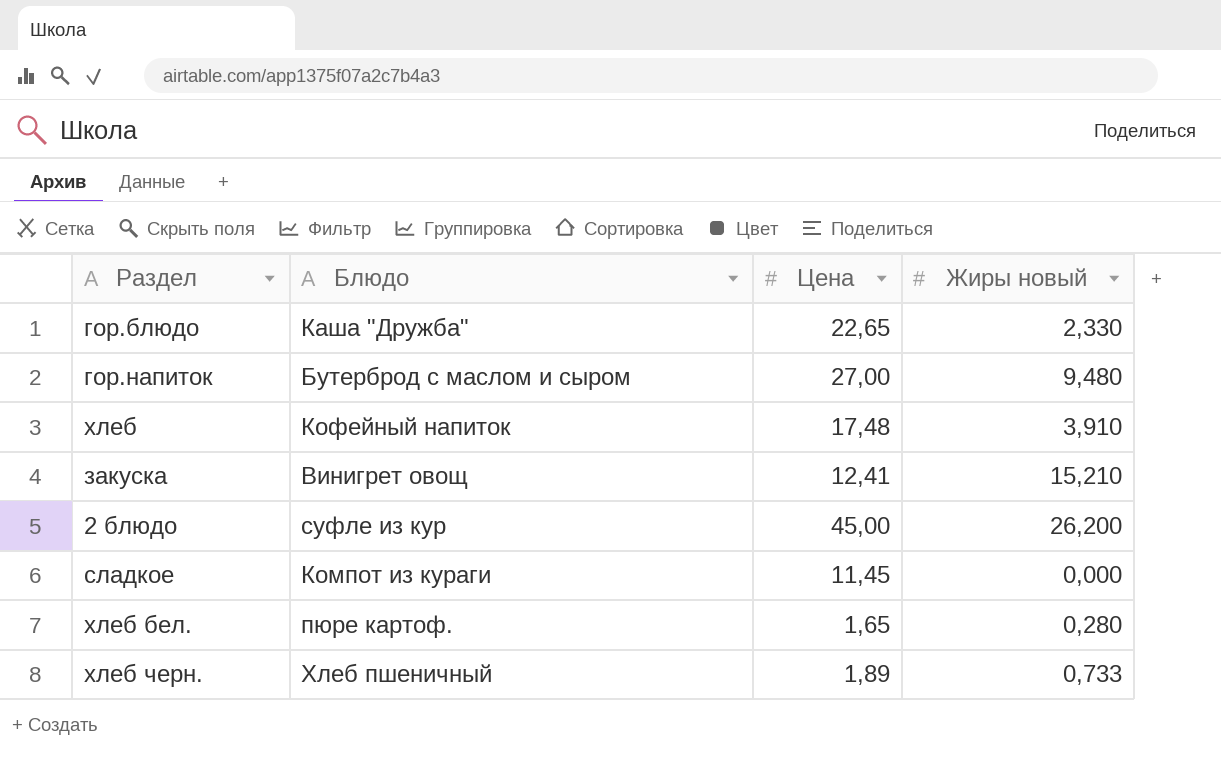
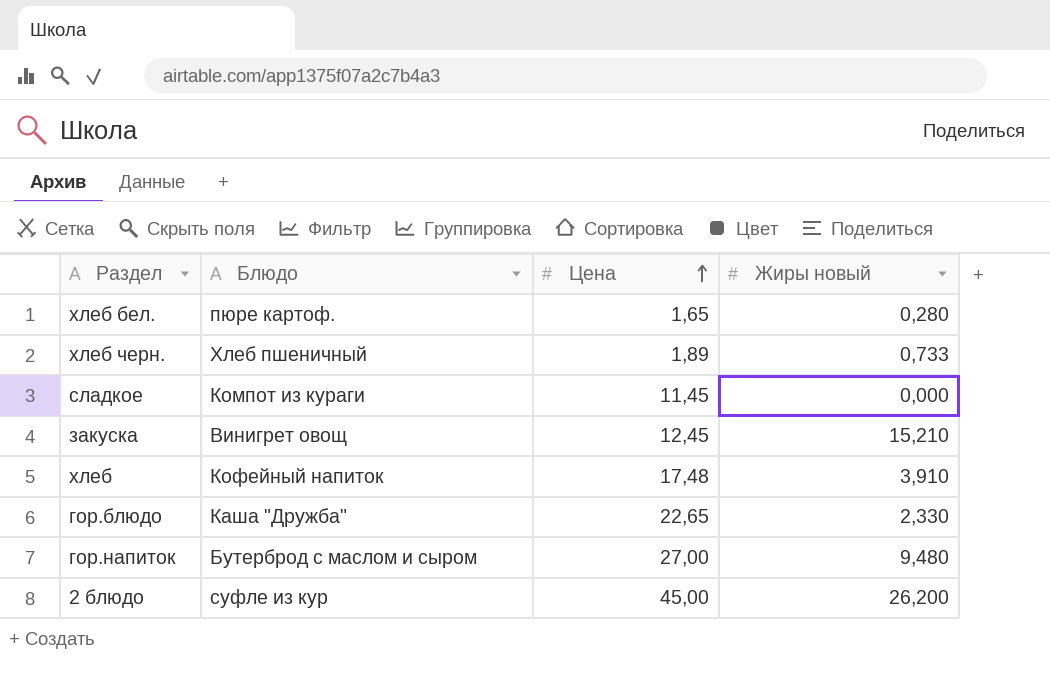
row order: none -> Цена ascending
закуска | Цена: 12,41 -> 12,45

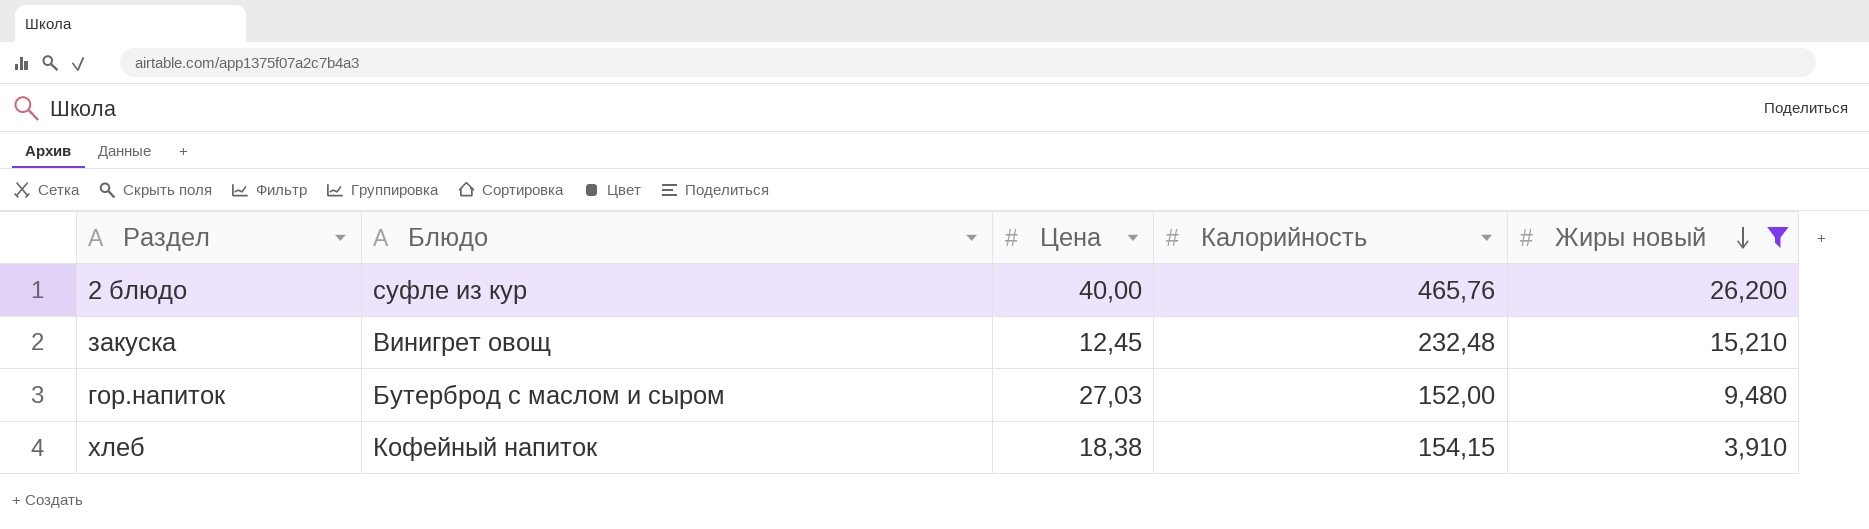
filter: none -> Жиры новый >= 3,910
row order: Цена ascending -> Жиры новый descending
column Калорийность | position: none -> 4
2 блюдо | Цена: 45,00 -> 40,00
гор.напиток | Цена: 27,00 -> 27,03
хлеб | Цена: 17,48 -> 18,38

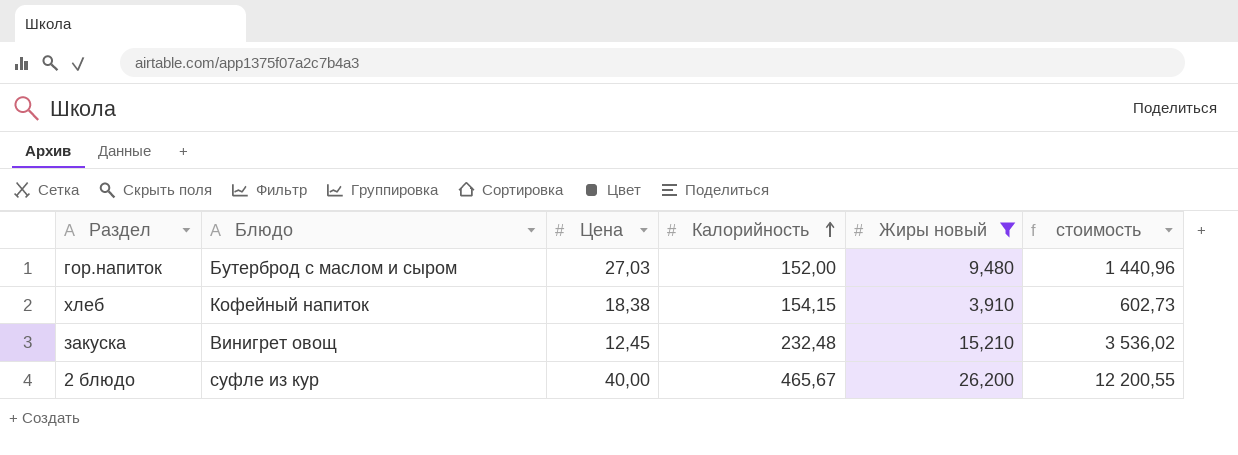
row order: Жиры новый descending -> Калорийность ascending
column стоимость | formula: none -> [Калорийность] * [Жиры новый]
2 блюдо | Калорийность: 465,76 -> 465,67

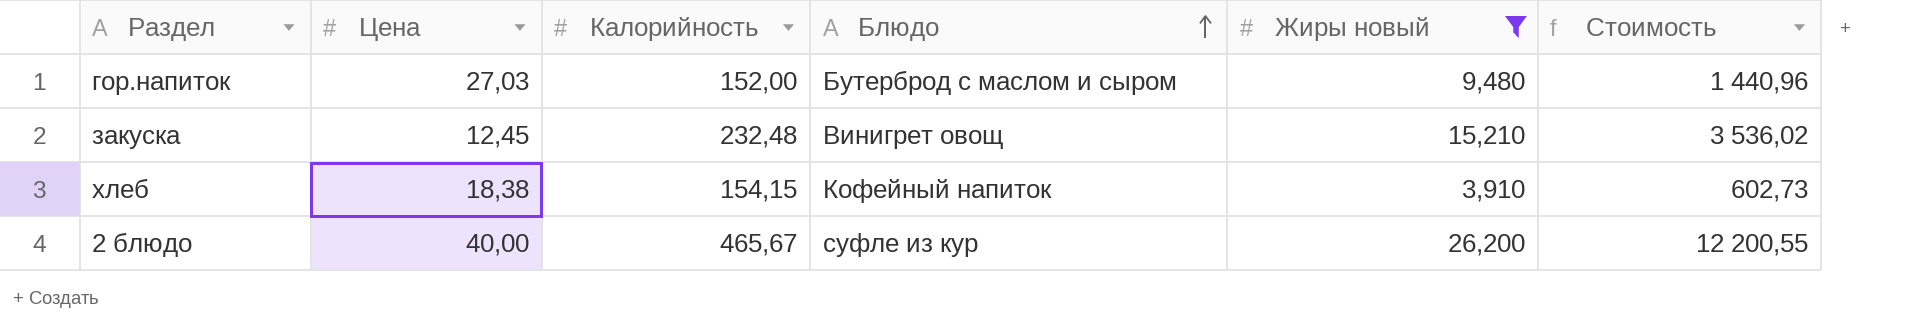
row order: Калорийность ascending -> Блюдо ascending
column Блюдо | position: 2 -> 4
column name: стоимость -> Стоимость

